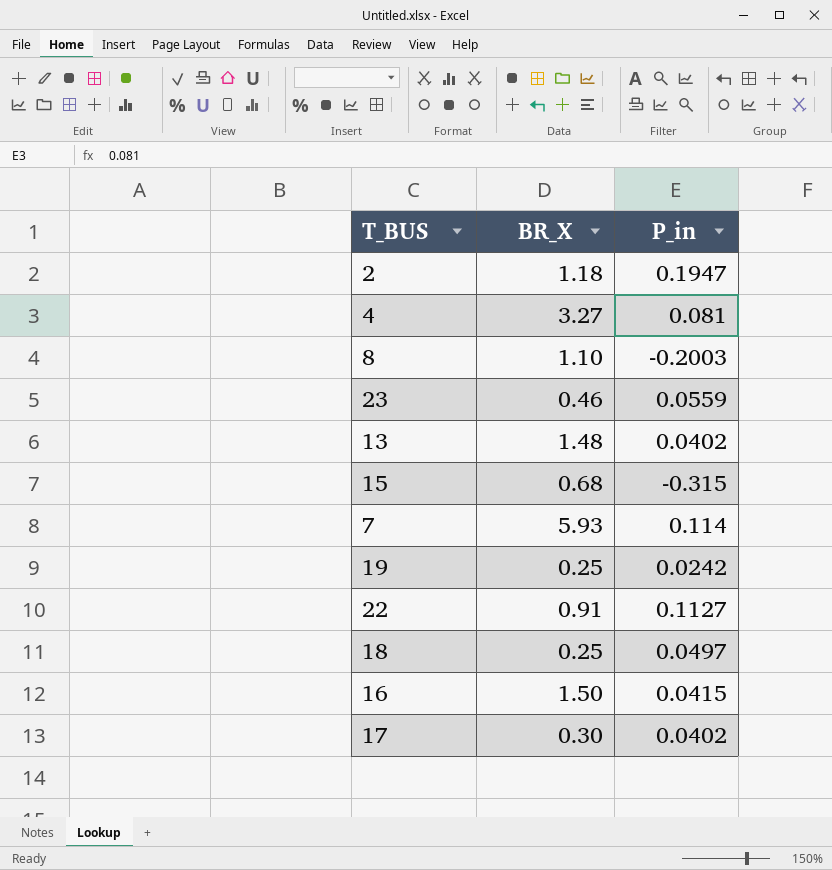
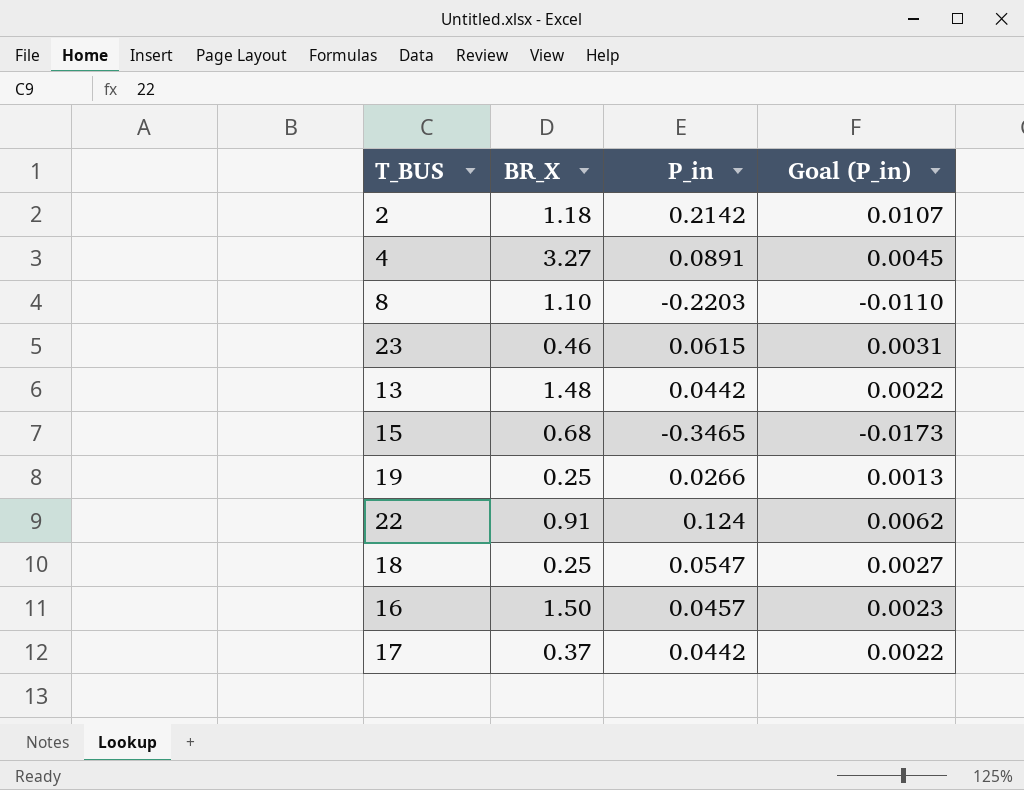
column Goal (P_in) | formula: none -> [P_in] * 0.05
row 7: 5.93 | 0.114 -> none
2 | P_in: 0.1947 -> 0.2142
4 | P_in: 0.081 -> 0.0891
8 | P_in: -0.2003 -> -0.2203
23 | P_in: 0.0559 -> 0.0615
13 | P_in: 0.0402 -> 0.0442
15 | P_in: -0.315 -> -0.3465
19 | P_in: 0.0242 -> 0.0266
22 | P_in: 0.1127 -> 0.124
18 | P_in: 0.0497 -> 0.0547
16 | P_in: 0.0415 -> 0.0457
17 | BR_X: 0.30 -> 0.37
17 | P_in: 0.0402 -> 0.0442

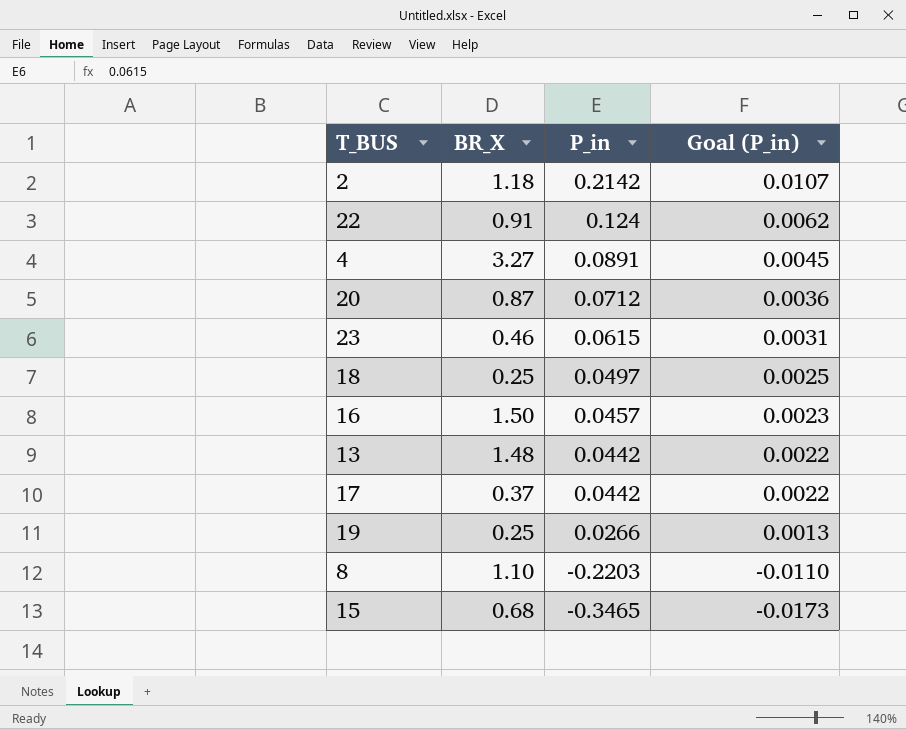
row order: none -> P_in descending
row 20: none -> 0.87 | 0.0712 | 0.0036
18 | P_in: 0.0547 -> 0.0497
18 | Goal (P_in): 0.0027 -> 0.0025

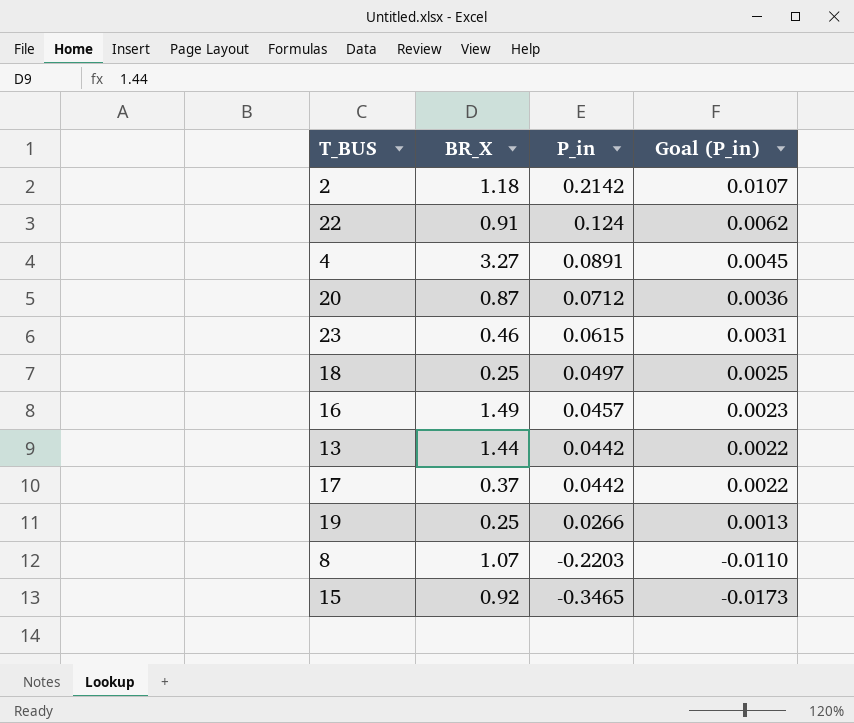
16 | BR_X: 1.50 -> 1.49
13 | BR_X: 1.48 -> 1.44
8 | BR_X: 1.10 -> 1.07
15 | BR_X: 0.68 -> 0.92

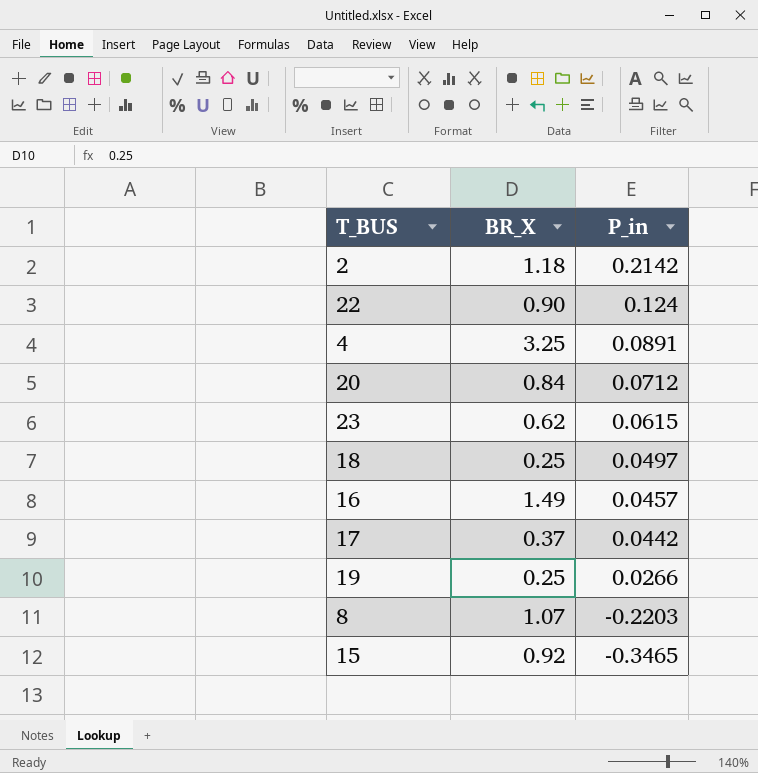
column Goal (P_in) | formula: [P_in] * 0.05 -> none
row 13: 1.44 | 0.0442 | 0.0022 -> none
22 | BR_X: 0.91 -> 0.90
4 | BR_X: 3.27 -> 3.25
20 | BR_X: 0.87 -> 0.84
23 | BR_X: 0.46 -> 0.62

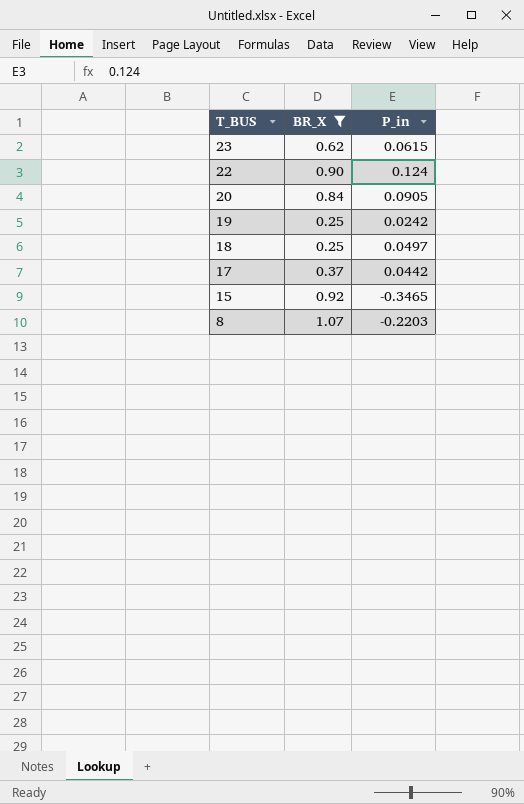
filter: none -> BR_X <= 1.07
row order: P_in descending -> T_BUS descending
20 | P_in: 0.0712 -> 0.0905
19 | P_in: 0.0266 -> 0.0242

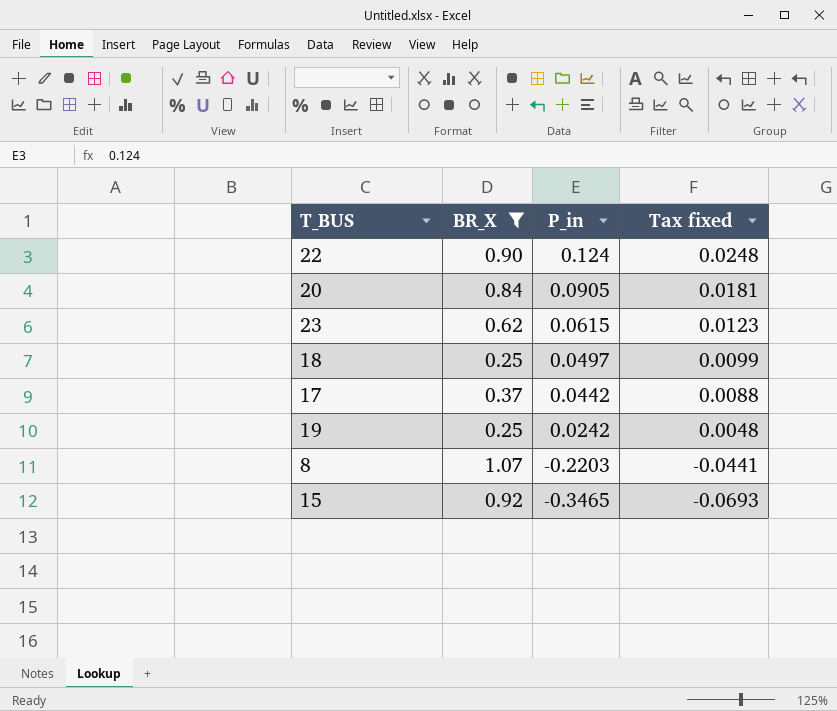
row order: T_BUS descending -> P_in descending
column Tax fixed | formula: none -> [P_in] * 0.2

